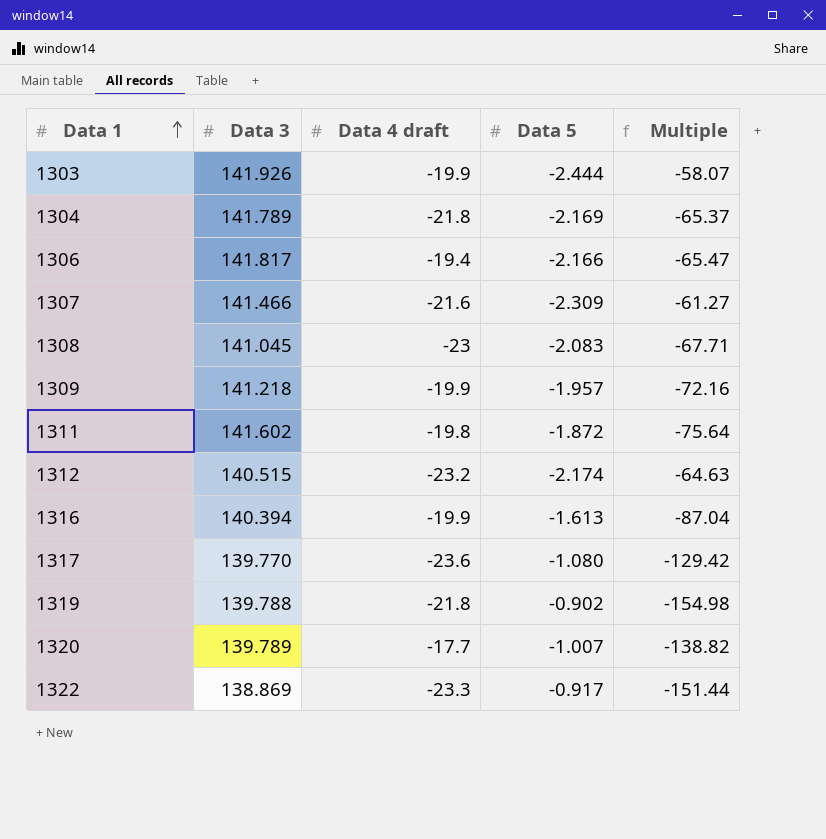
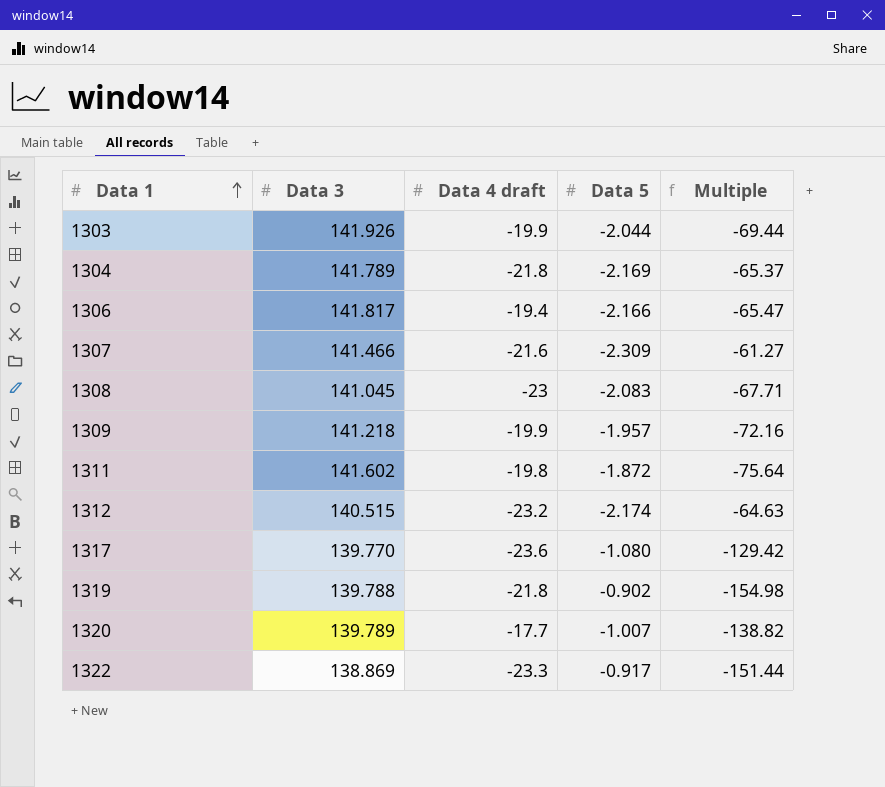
row 1316: 140.394 | -19.9 | -1.613 | -87.04 -> none
1303 | Data 5: -2.444 -> -2.044
1303 | Multiple: -58.07 -> -69.44

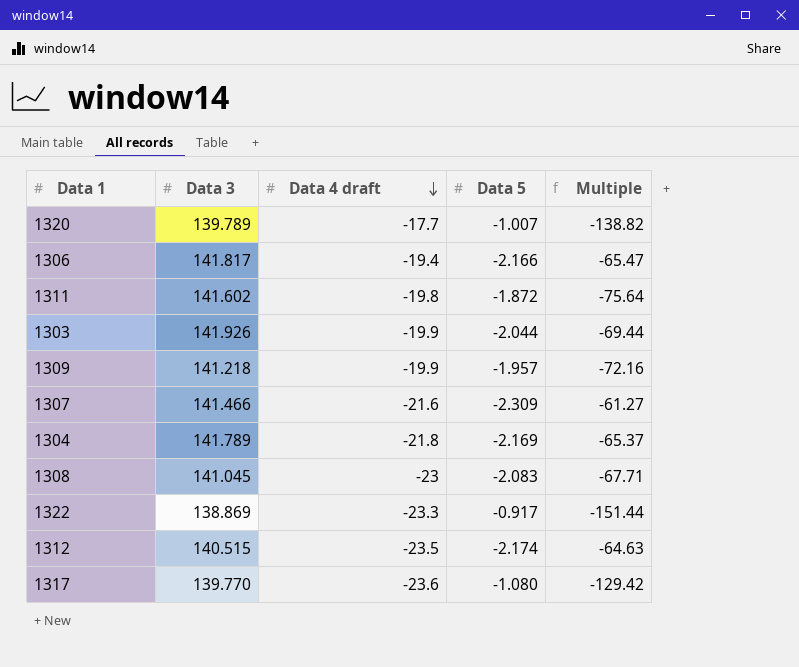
row order: Data 1 ascending -> Data 4 draft descending
row 1319: 139.788 | -21.8 | -0.902 | -154.98 -> none
1312 | Data 4 draft: -23.2 -> -23.5

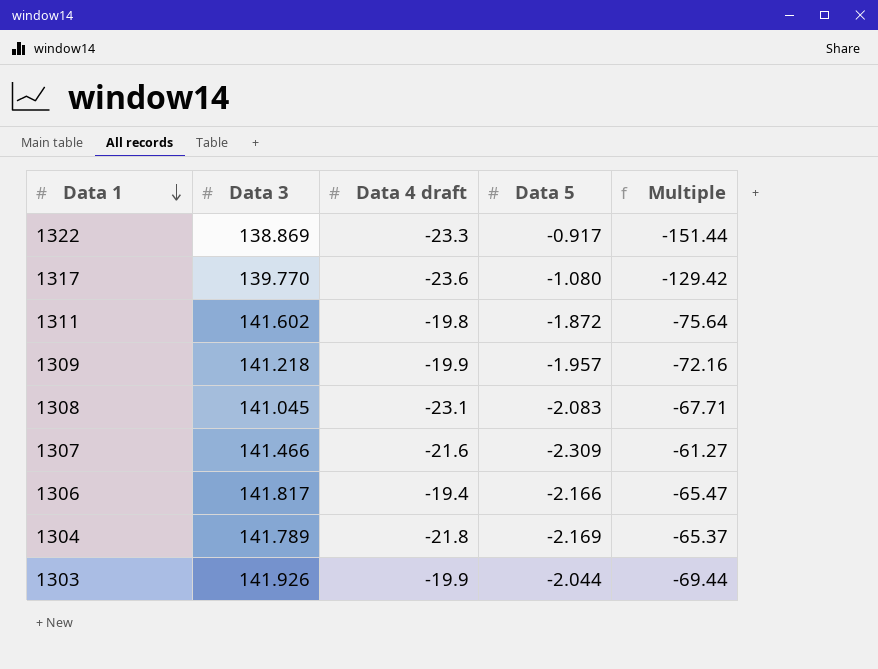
row order: Data 4 draft descending -> Data 1 descending
row 1320: 139.789 | -17.7 | -1.007 | -138.82 -> none
row 1312: 140.515 | -23.5 | -2.174 | -64.63 -> none
1308 | Data 4 draft: -23 -> -23.1

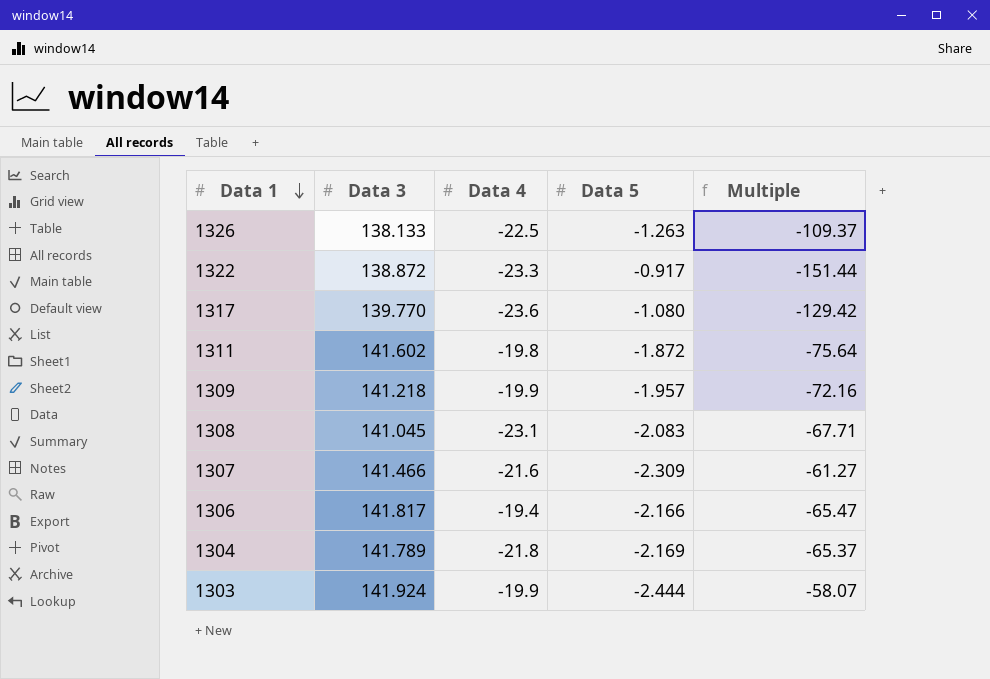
column name: Data 4 draft -> Data 4
row 1326: none -> 138.133 | -22.5 | -1.263 | -109.37
1322 | Data 3: 138.869 -> 138.872
1303 | Data 3: 141.926 -> 141.924
1303 | Data 5: -2.044 -> -2.444
1303 | Multiple: -69.44 -> -58.07

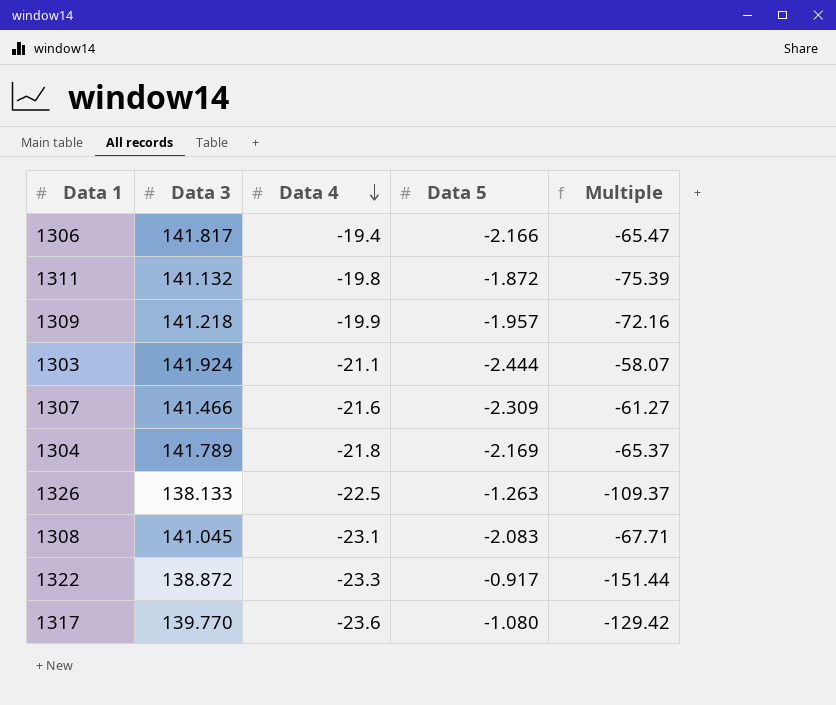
row order: Data 1 descending -> Data 4 descending
1311 | Data 3: 141.602 -> 141.132
1311 | Multiple: -75.64 -> -75.39
1303 | Data 4: -19.9 -> -21.1

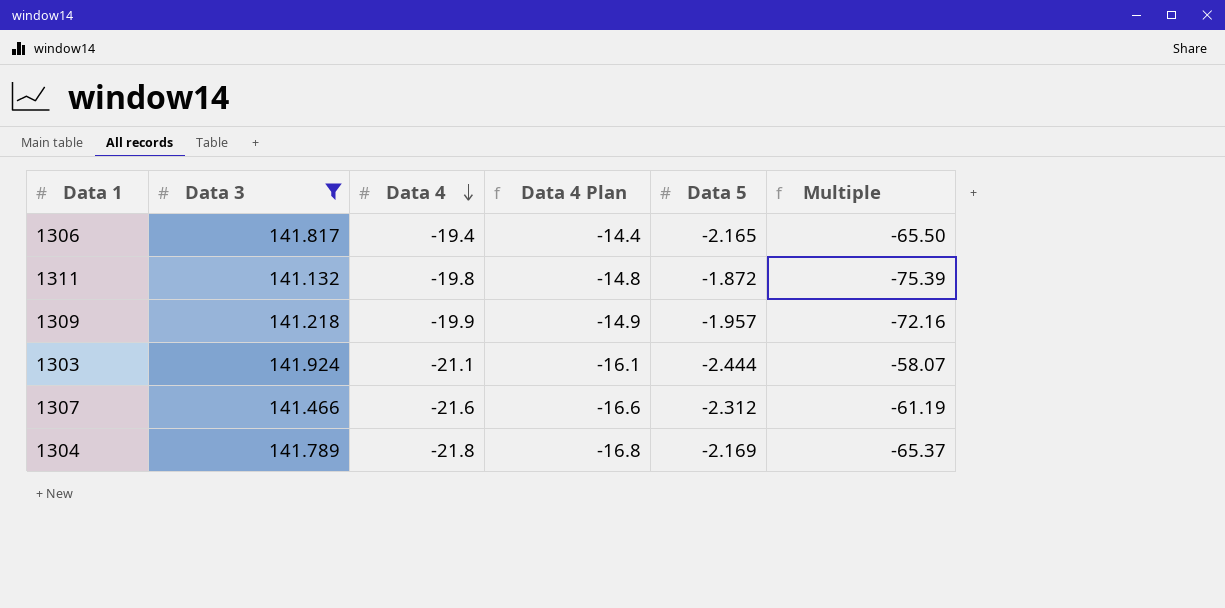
filter: none -> Data 3 >= 141.132
column Data 4 Plan | formula: none -> [Data 4] + 5
1306 | Data 5: -2.166 -> -2.165
1306 | Multiple: -65.47 -> -65.50
1307 | Data 5: -2.309 -> -2.312
1307 | Multiple: -61.27 -> -61.19

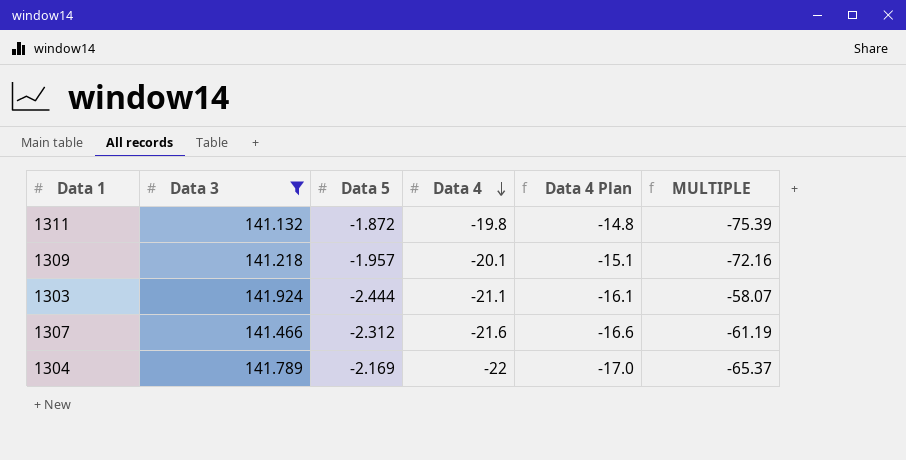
column Data 5 | position: 5 -> 3
column name: Multiple -> MULTIPLE
row 1306: 141.817 | -19.4 | -14.4 | -2.165 | -65.50 -> none
1309 | Data 4: -19.9 -> -20.1
1309 | Data 4 Plan: -14.9 -> -15.1
1304 | Data 4: -21.8 -> -22
1304 | Data 4 Plan: -16.8 -> -17.0

